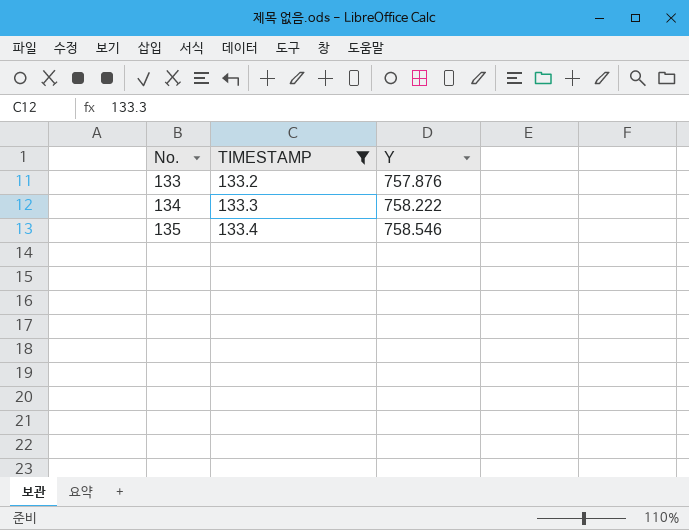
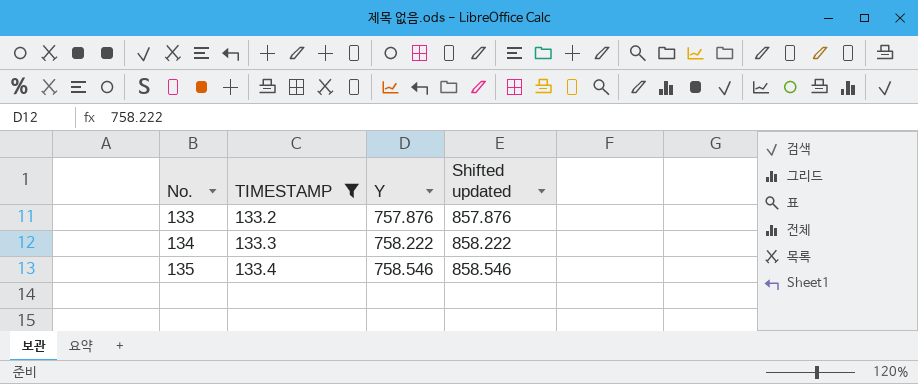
column Shifted updated | formula: none -> [Y] + 100

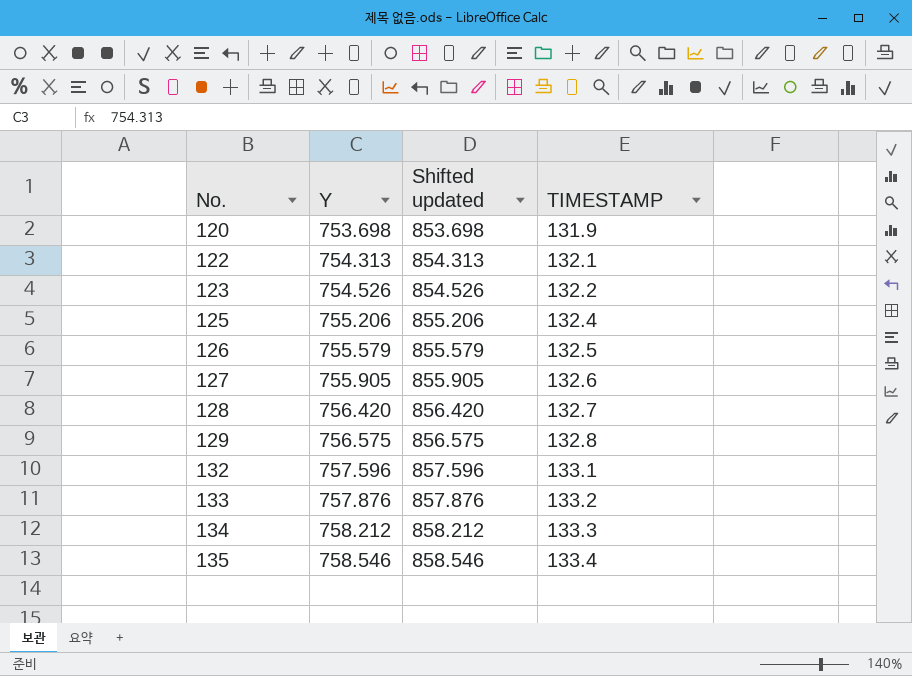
filter: TIMESTAMP >= 133.2 -> none
column TIMESTAMP | position: 2 -> 4
134 | Y: 758.222 -> 758.212
134 | Shifted updated: 858.222 -> 858.212

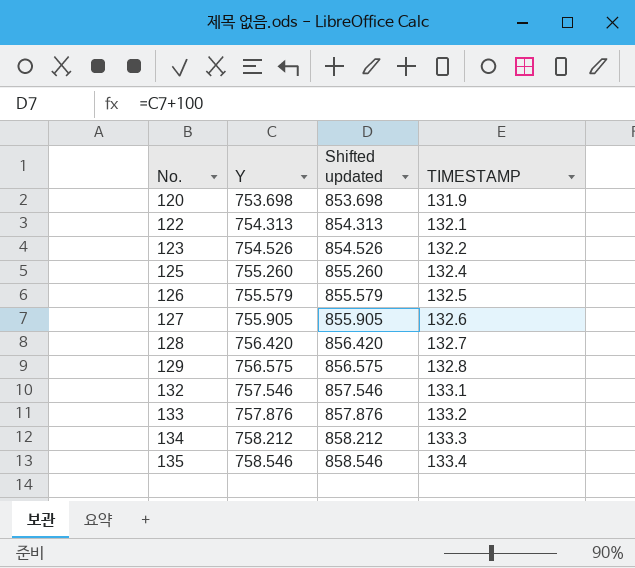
125 | Y: 755.206 -> 755.260
125 | Shifted updated: 855.206 -> 855.260
132 | Y: 757.596 -> 757.546
132 | Shifted updated: 857.596 -> 857.546

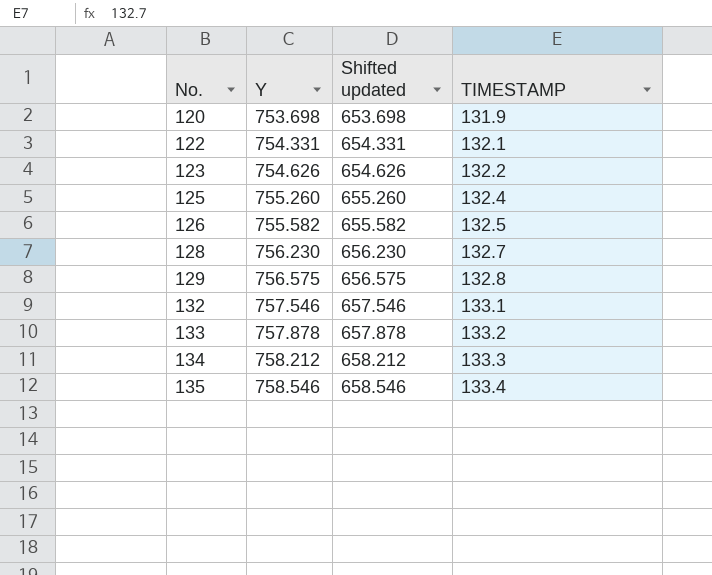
column Shifted updated | formula: [Y] + 100 -> [Y] - 100
row 127: 755.905 | 855.905 | 132.6 -> none
122 | Y: 754.313 -> 754.331
123 | Y: 754.526 -> 754.626
126 | Y: 755.579 -> 755.582
128 | Y: 756.420 -> 756.230
133 | Y: 757.876 -> 757.878

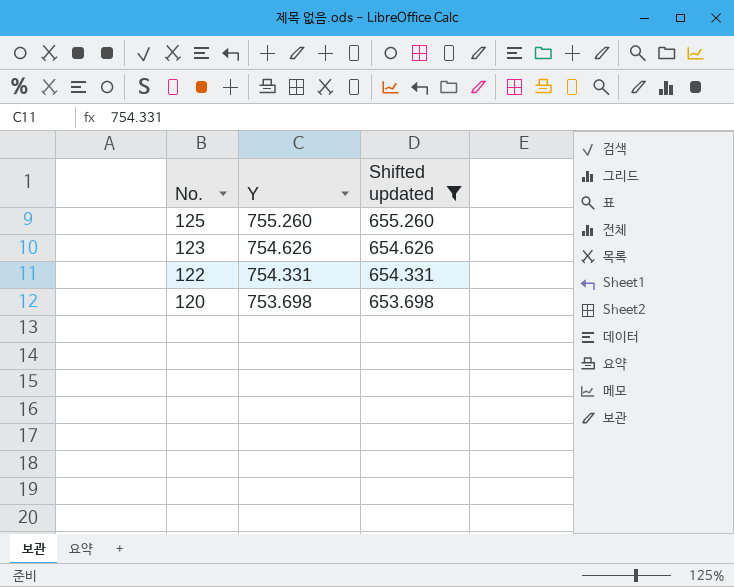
filter: none -> Shifted updated <= 655.260
row order: No. ascending -> No. descending
column TIMESTAMP | position: 4 -> none

